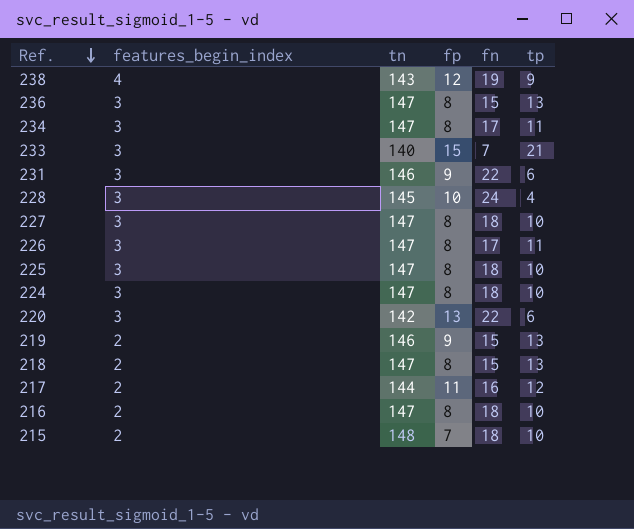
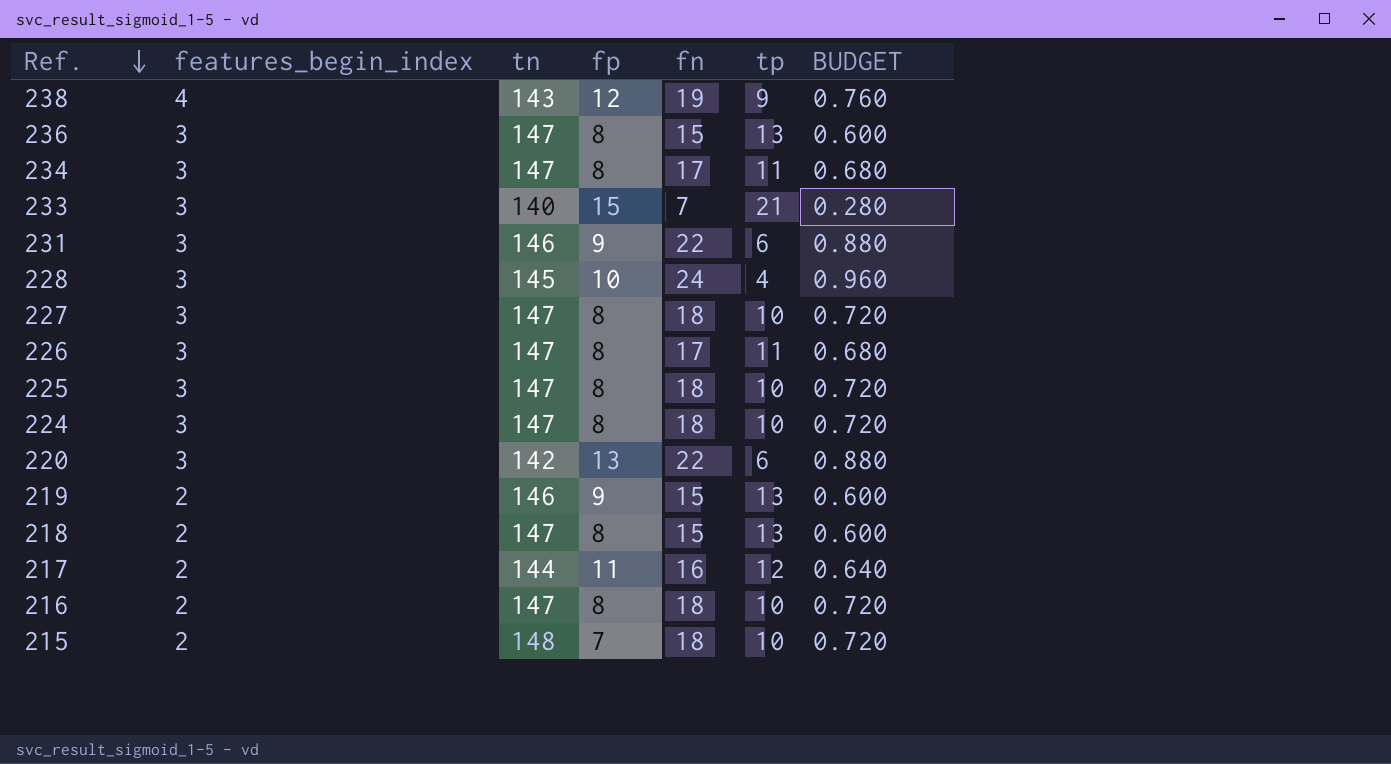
column BUDGET | formula: none -> [fn] * 0.04

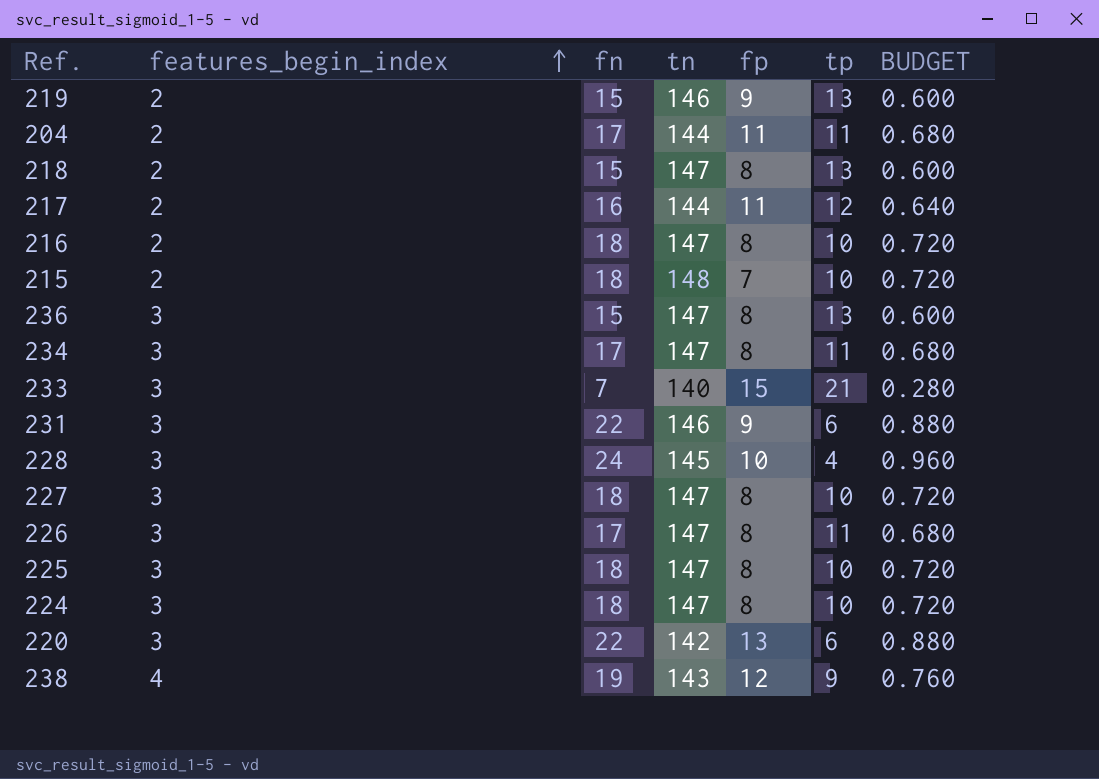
row order: Ref. descending -> features_begin_index ascending
column fn | position: 5 -> 3
row 204: none -> 2 | 17 | 144 | 11 | 11 | 0.680

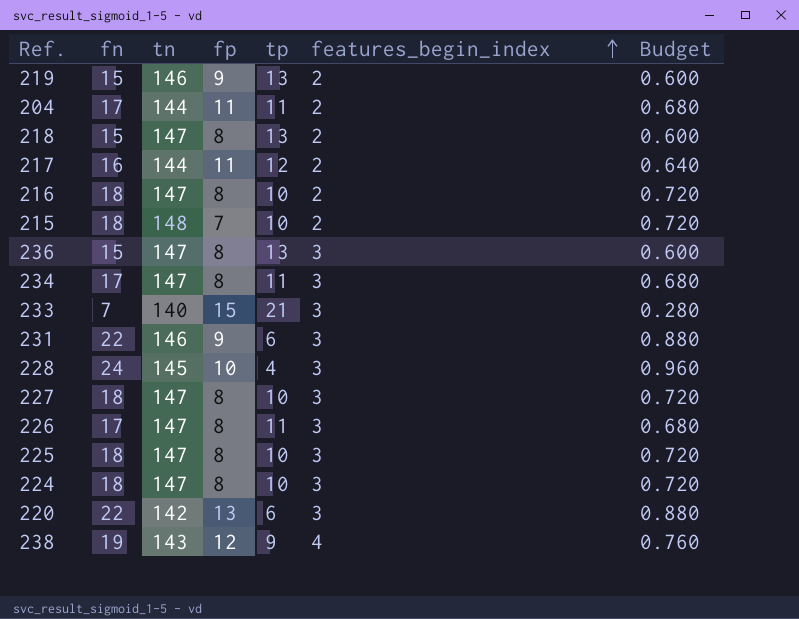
column features_begin_index | position: 2 -> 6
column name: BUDGET -> Budget

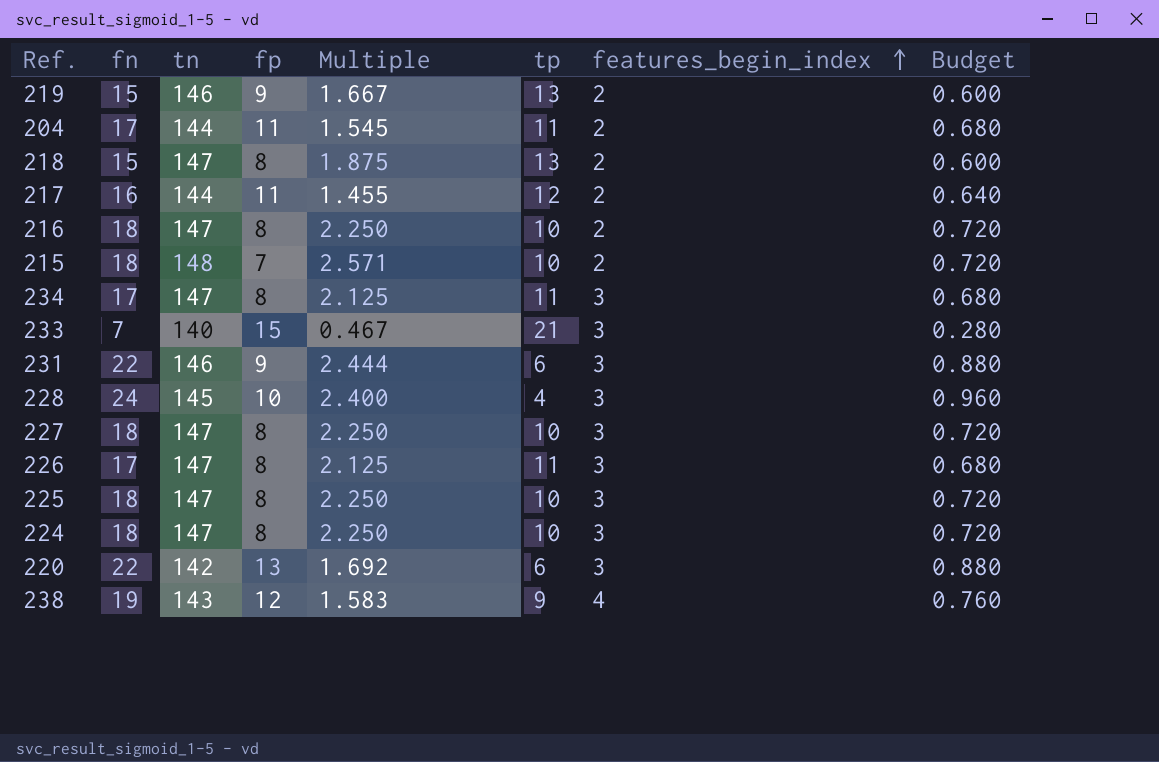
column Multiple | formula: none -> [fn] / [fp]
row 236: 15 | 147 | 8 | 13 | 3 | 0.600 -> none

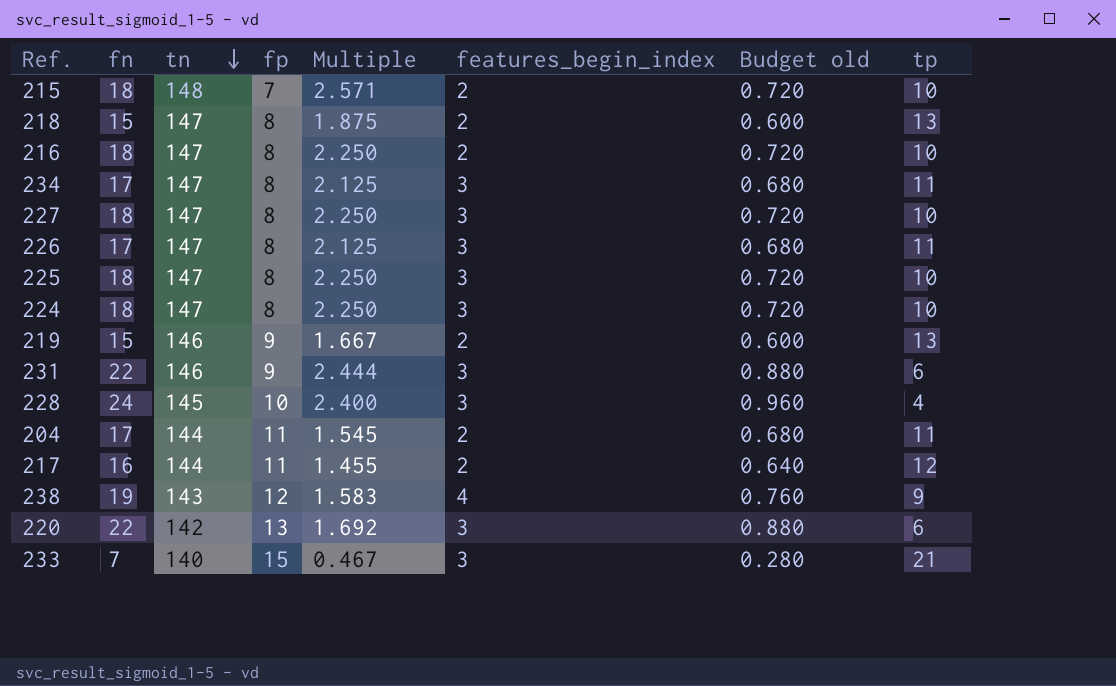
row order: features_begin_index ascending -> tn descending
column name: Budget -> Budget old
column tp | position: 6 -> 8

